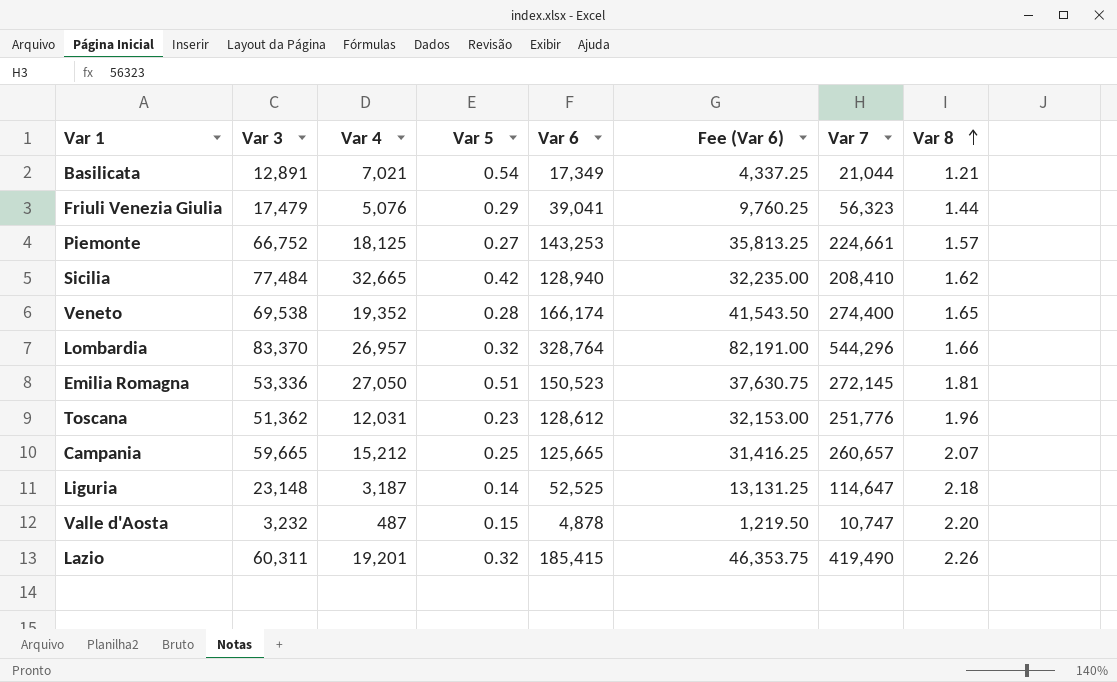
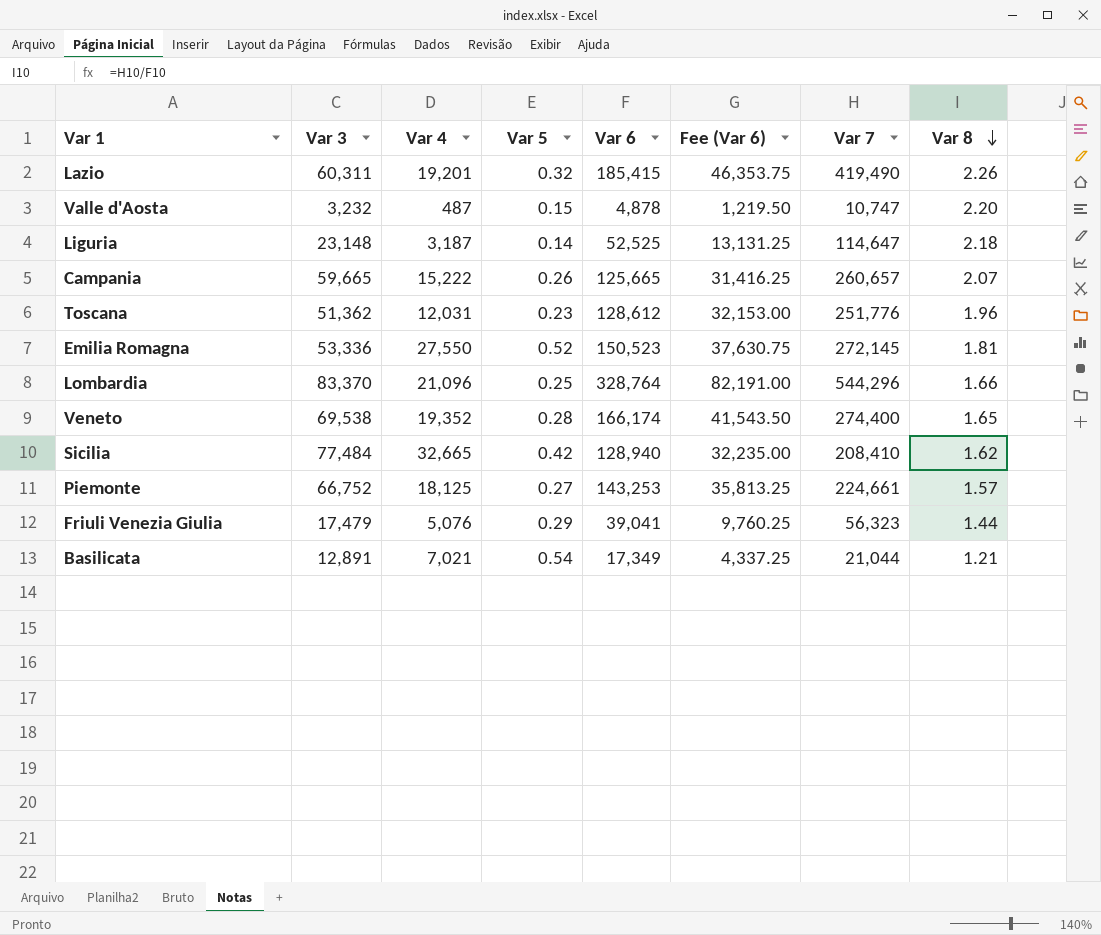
row order: Var 8 ascending -> Var 8 descending
Campania | Var 4: 15,212 -> 15,222
Campania | Var 5: 0.25 -> 0.26
Emilia Romagna | Var 4: 27,050 -> 27,550
Emilia Romagna | Var 5: 0.51 -> 0.52
Lombardia | Var 4: 26,957 -> 21,096
Lombardia | Var 5: 0.32 -> 0.25

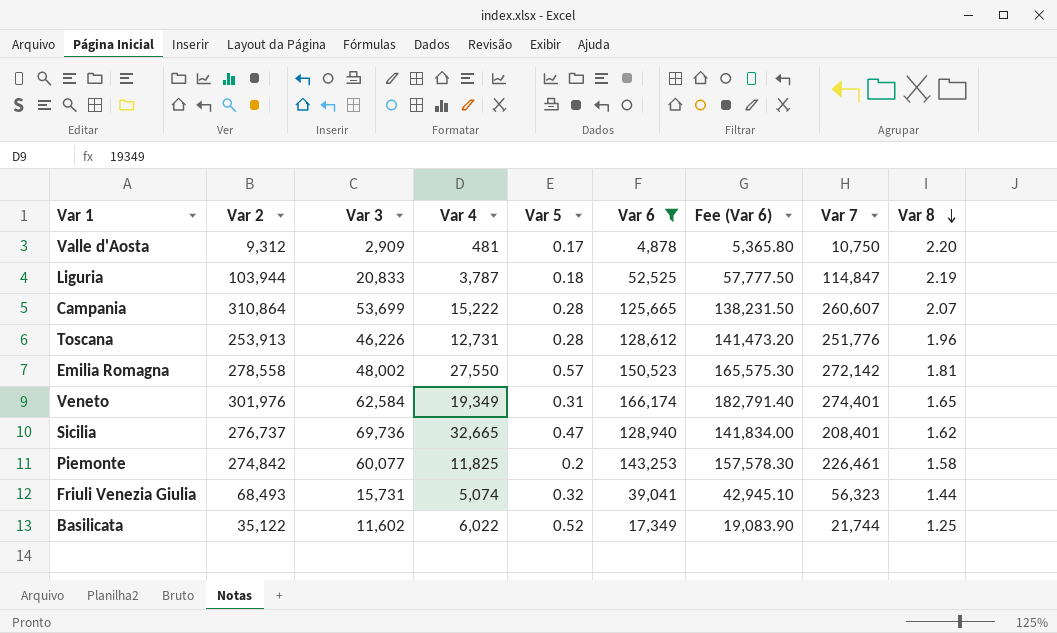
filter: none -> Var 6 <= 166,174
column Var 2 | position: none -> 2
column Fee (Var 6) | formula: [Var 6] * 0.25 -> [Var 6] * 1.1
Valle d'Aosta | Var 3: 3,232 -> 2,909
Valle d'Aosta | Var 4: 487 -> 481
Valle d'Aosta | Var 5: 0.15 -> 0.17
Valle d'Aosta | Var 7: 10,747 -> 10,750
Liguria | Var 3: 23,148 -> 20,833
Liguria | Var 4: 3,187 -> 3,787
Liguria | Var 5: 0.14 -> 0.18
Liguria | Var 7: 114,647 -> 114,847
Liguria | Var 8: 2.18 -> 2.19
Campania | Var 3: 59,665 -> 53,699
Campania | Var 5: 0.26 -> 0.28
Campania | Var 7: 260,657 -> 260,607
Toscana | Var 3: 51,362 -> 46,226
Toscana | Var 4: 12,031 -> 12,731
Toscana | Var 5: 0.23 -> 0.28
Emilia Romagna | Var 3: 53,336 -> 48,002
Emilia Romagna | Var 5: 0.52 -> 0.57
Emilia Romagna | Var 7: 272,145 -> 272,142
Veneto | Var 3: 69,538 -> 62,584
Veneto | Var 4: 19,352 -> 19,349
Veneto | Var 5: 0.28 -> 0.31
Veneto | Var 7: 274,400 -> 274,401
Sicilia | Var 3: 77,484 -> 69,736
Sicilia | Var 5: 0.42 -> 0.47
Sicilia | Var 7: 208,410 -> 208,401
Piemonte | Var 3: 66,752 -> 60,077
Piemonte | Var 4: 18,125 -> 11,825
Piemonte | Var 5: 0.27 -> 0.2
Piemonte | Var 7: 224,661 -> 226,461
Piemonte | Var 8: 1.57 -> 1.58
Friuli Venezia Giulia | Var 3: 17,479 -> 15,731
Friuli Venezia Giulia | Var 4: 5,076 -> 5,074
Friuli Venezia Giulia | Var 5: 0.29 -> 0.32
Basilicata | Var 3: 12,891 -> 11,602
Basilicata | Var 4: 7,021 -> 6,022
Basilicata | Var 5: 0.54 -> 0.52
Basilicata | Var 7: 21,044 -> 21,744
Basilicata | Var 8: 1.21 -> 1.25

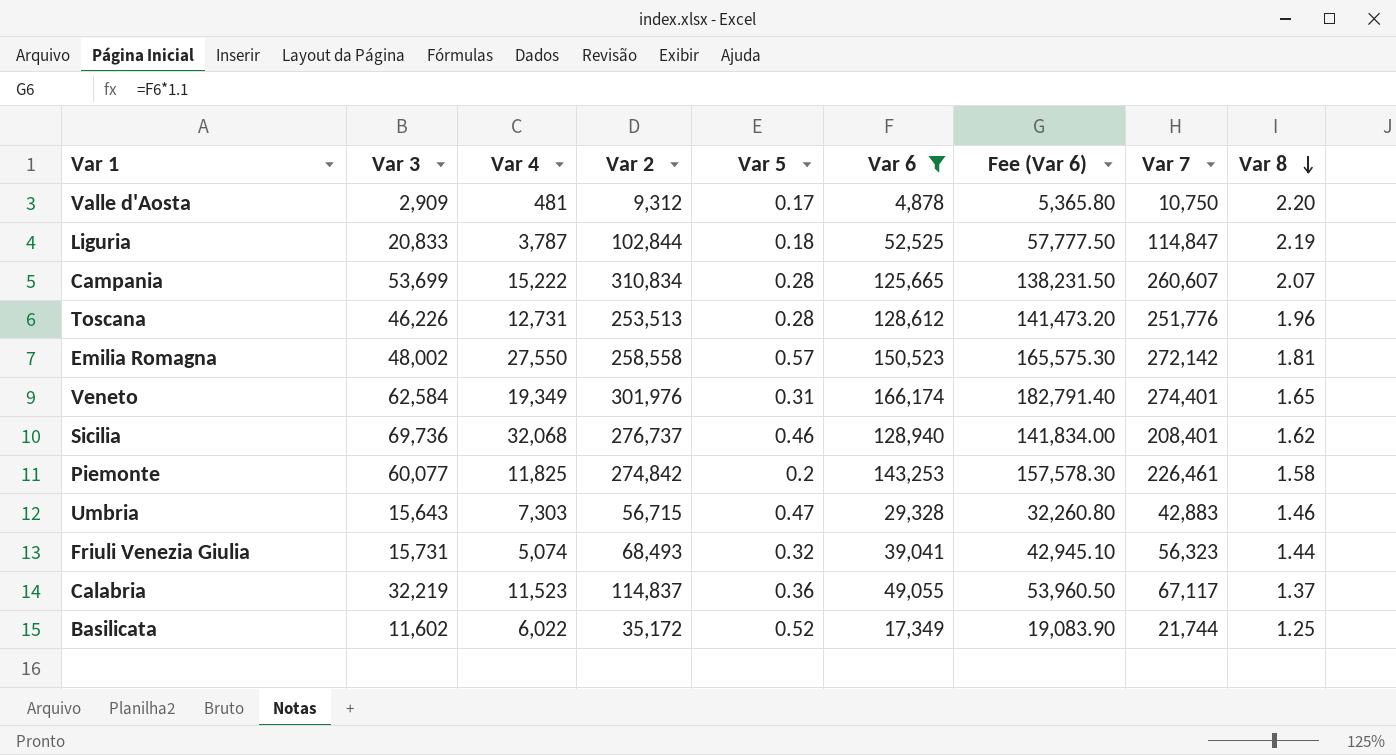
column Var 2 | position: 2 -> 4
Liguria | Var 2: 103,944 -> 102,844
Campania | Var 2: 310,864 -> 310,834
Toscana | Var 2: 253,913 -> 253,513
Emilia Romagna | Var 2: 278,558 -> 258,558
Sicilia | Var 4: 32,665 -> 32,068
Sicilia | Var 5: 0.47 -> 0.46
row Umbria: none -> 15,643 | 7,303 | 56,715 | 0.47 | 29,328 | 32,260.80 | 42,883 | 1.46
row Calabria: none -> 32,219 | 11,523 | 114,837 | 0.36 | 49,055 | 53,960.50 | 67,117 | 1.37
Basilicata | Var 2: 35,122 -> 35,172

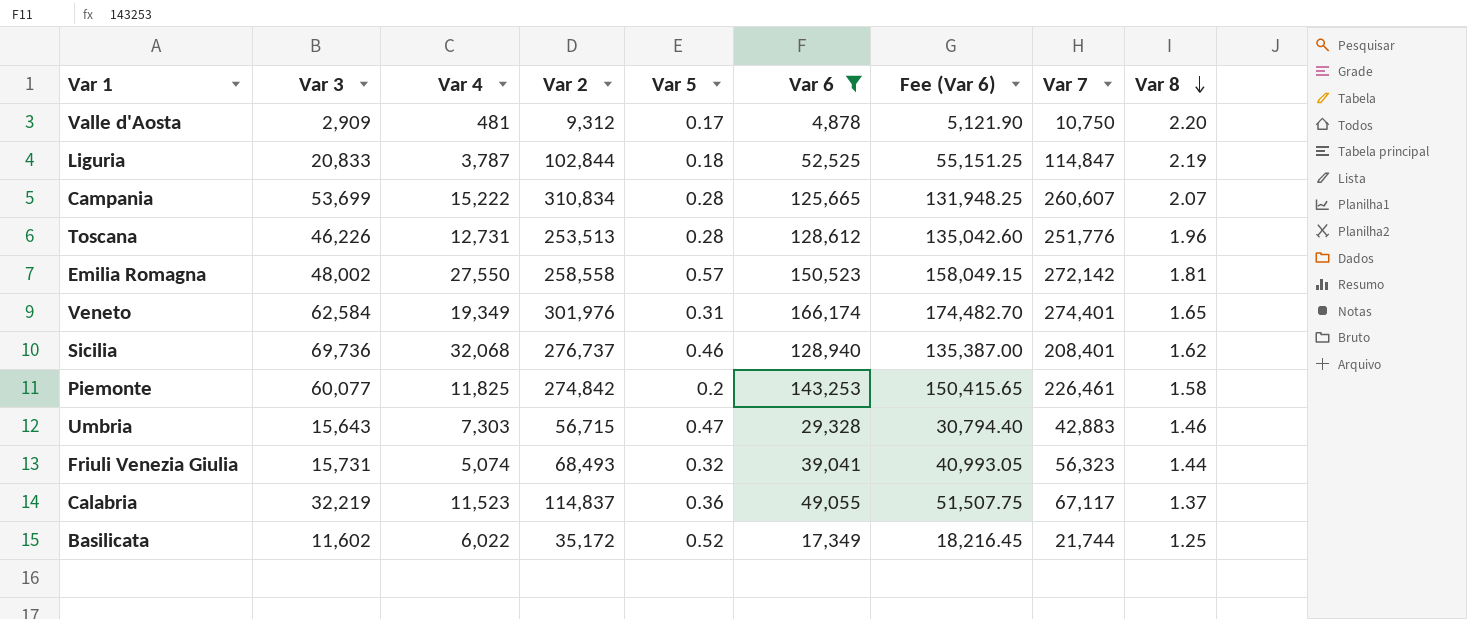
column Fee (Var 6) | formula: [Var 6] * 1.1 -> [Var 6] * 1.05

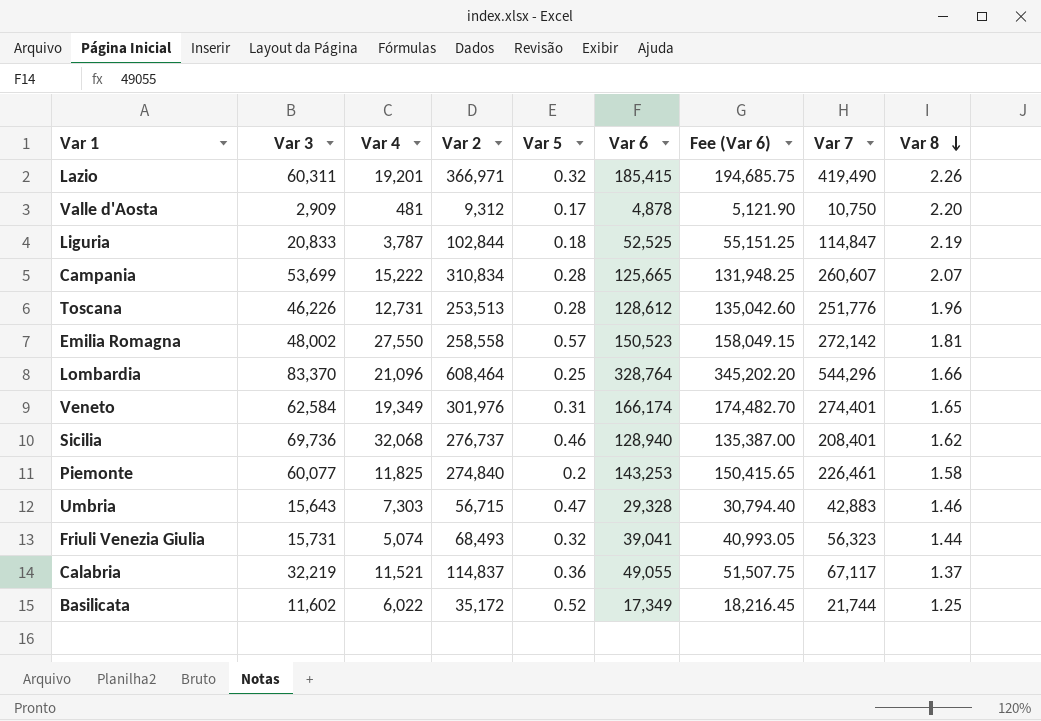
filter: Var 6 <= 166,174 -> none
Piemonte | Var 2: 274,842 -> 274,840
Calabria | Var 4: 11,523 -> 11,521

